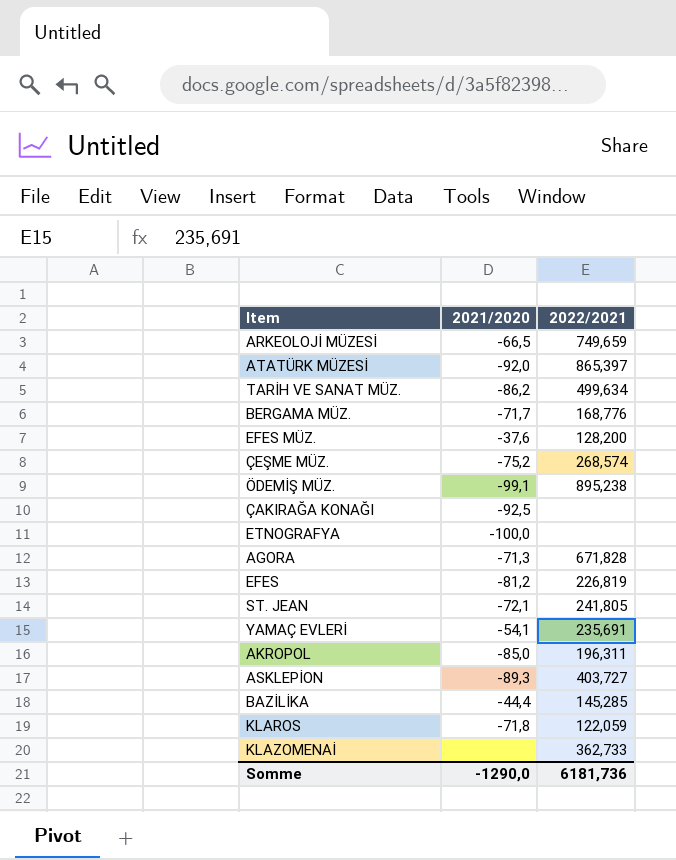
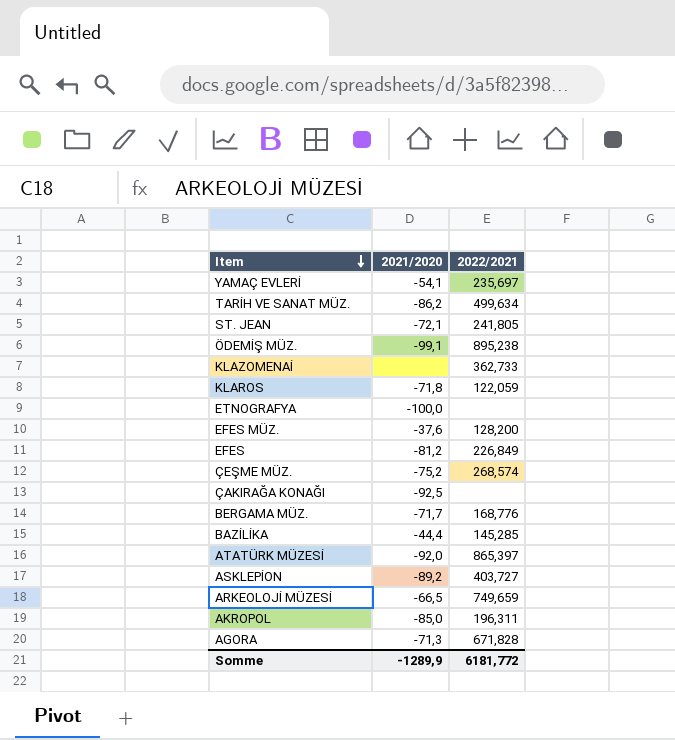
row order: none -> Item descending
YAMAÇ EVLERİ | 2022/2021: 235,691 -> 235,697
EFES | 2022/2021: 226,819 -> 226,849
ASKLEPİON | 2021/2020: -89,3 -> -89,2
Somme | 2021/2020: -1290,0 -> -1289,9
Somme | 2022/2021: 6181,736 -> 6181,772

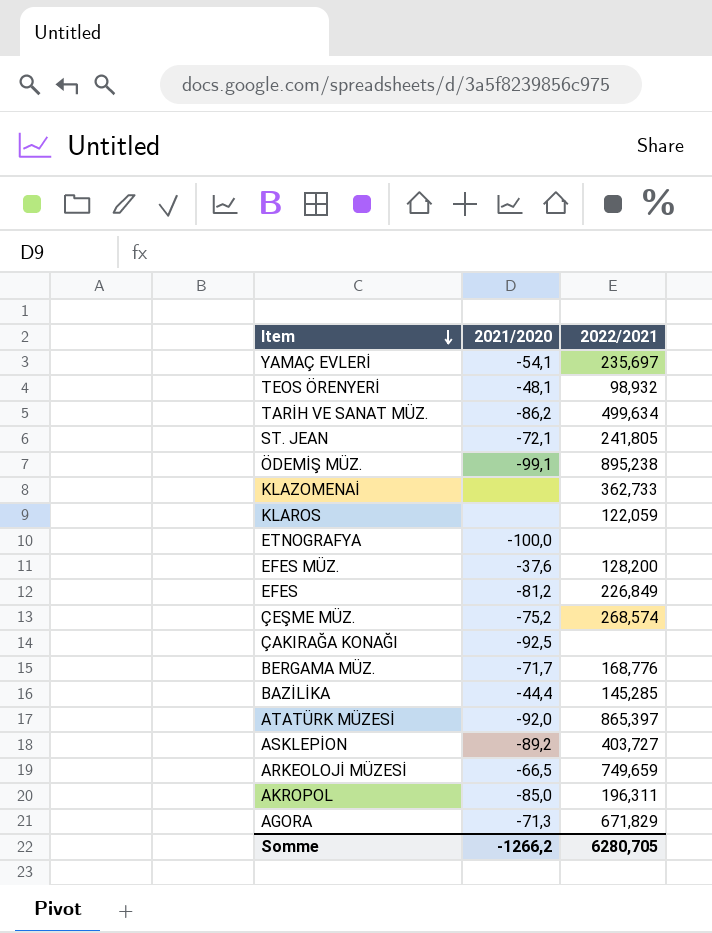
row TEOS ÖRENYERİ: none -> -48,1 | 98,932
KLAROS | 2021/2020: -71,8 -> none
AGORA | 2022/2021: 671,828 -> 671,829
Somme | 2021/2020: -1289,9 -> -1266,2
Somme | 2022/2021: 6181,772 -> 6280,705

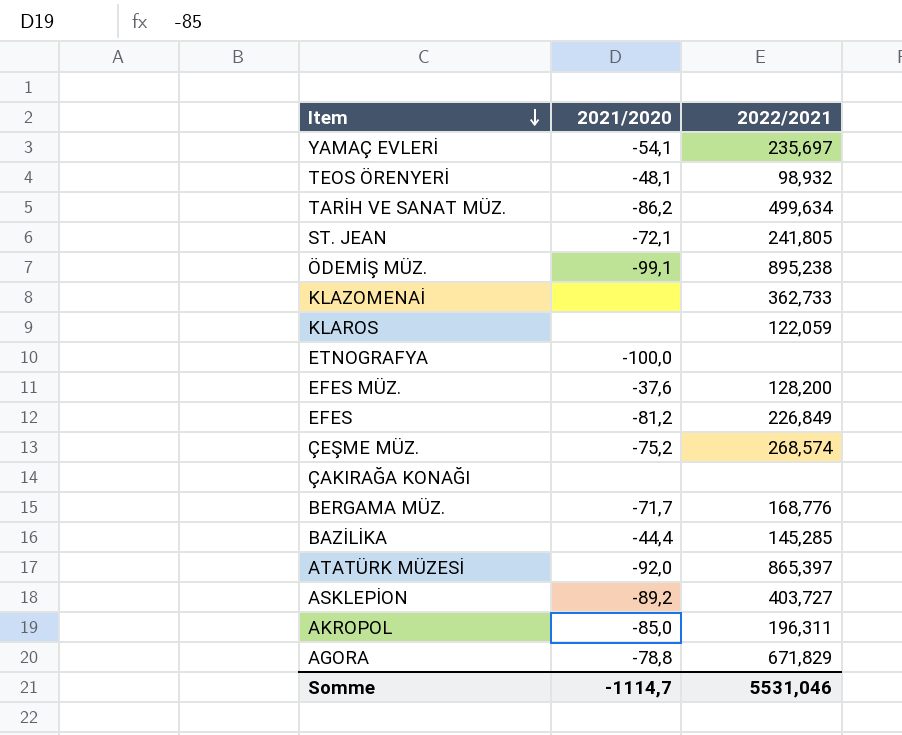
row ARKEOLOJİ MÜZESİ: -66,5 | 749,659 -> none
ÇAKIRAĞA KONAĞI | 2021/2020: -92,5 -> none
AGORA | 2021/2020: -71,3 -> -78,8
Somme | 2021/2020: -1266,2 -> -1114,7
Somme | 2022/2021: 6280,705 -> 5531,046

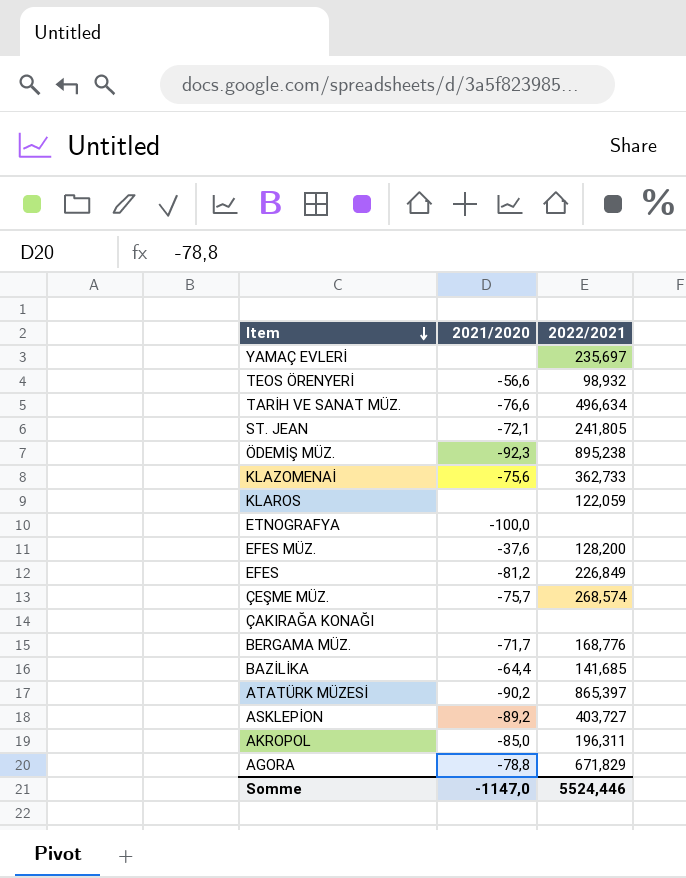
YAMAÇ EVLERİ | 2021/2020: -54,1 -> none
TEOS ÖRENYERİ | 2021/2020: -48,1 -> -56,6
TARİH VE SANAT MÜZ. | 2021/2020: -86,2 -> -76,6
TARİH VE SANAT MÜZ. | 2022/2021: 499,634 -> 496,634
ÖDEMİŞ MÜZ. | 2021/2020: -99,1 -> -92,3
KLAZOMENAİ | 2021/2020: none -> -75,6
ÇEŞME MÜZ. | 2021/2020: -75,2 -> -75,7
BAZİLİKA | 2021/2020: -44,4 -> -64,4
BAZİLİKA | 2022/2021: 145,285 -> 141,685
ATATÜRK MÜZESİ | 2021/2020: -92,0 -> -90,2
Somme | 2021/2020: -1114,7 -> -1147,0
Somme | 2022/2021: 5531,046 -> 5524,446

